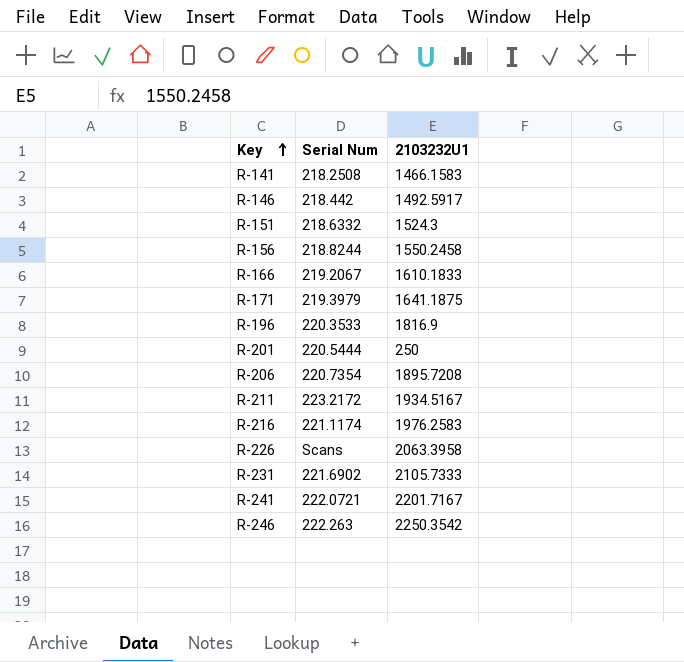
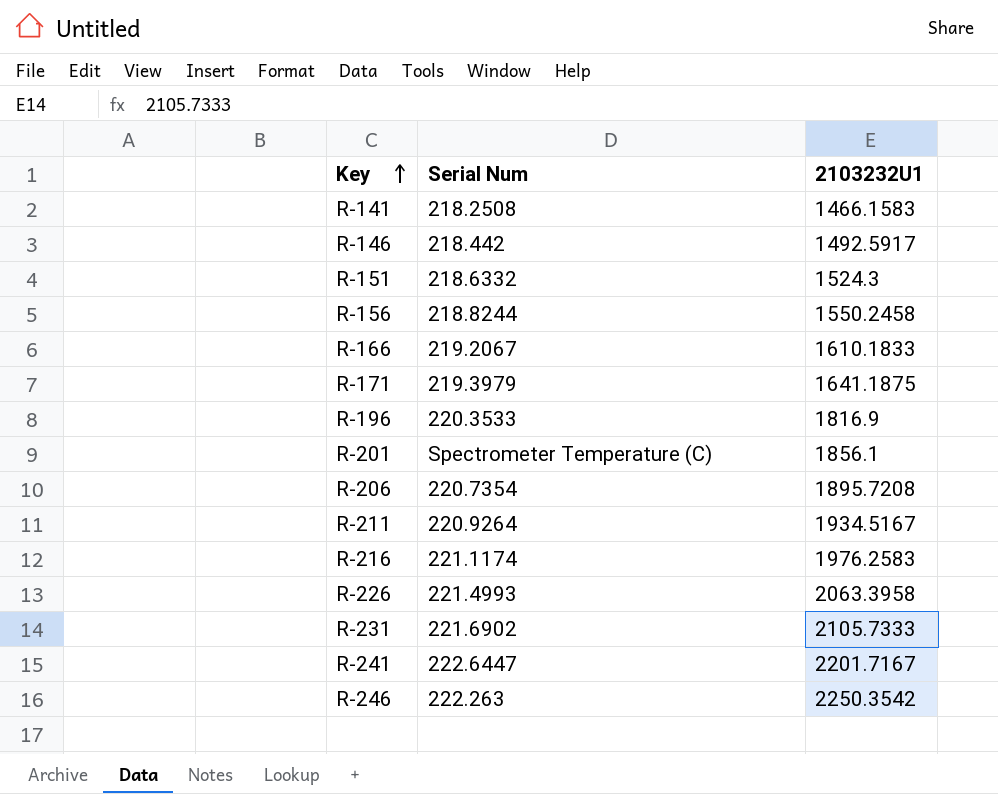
R-201 | Serial Num: 220.5444 -> Spectrometer Temperature (C)
R-201 | 2103232U1: 250 -> 1856.1
R-211 | Serial Num: 223.2172 -> 220.9264
R-226 | Serial Num: Scans -> 221.4993
R-241 | Serial Num: 222.0721 -> 222.6447

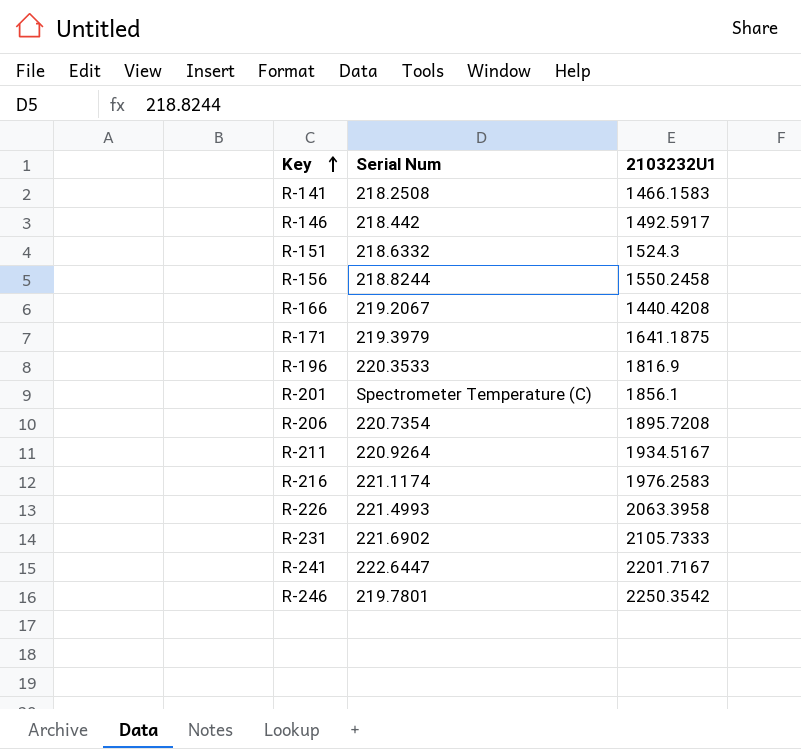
R-166 | 2103232U1: 1610.1833 -> 1440.4208
R-246 | Serial Num: 222.263 -> 219.7801

